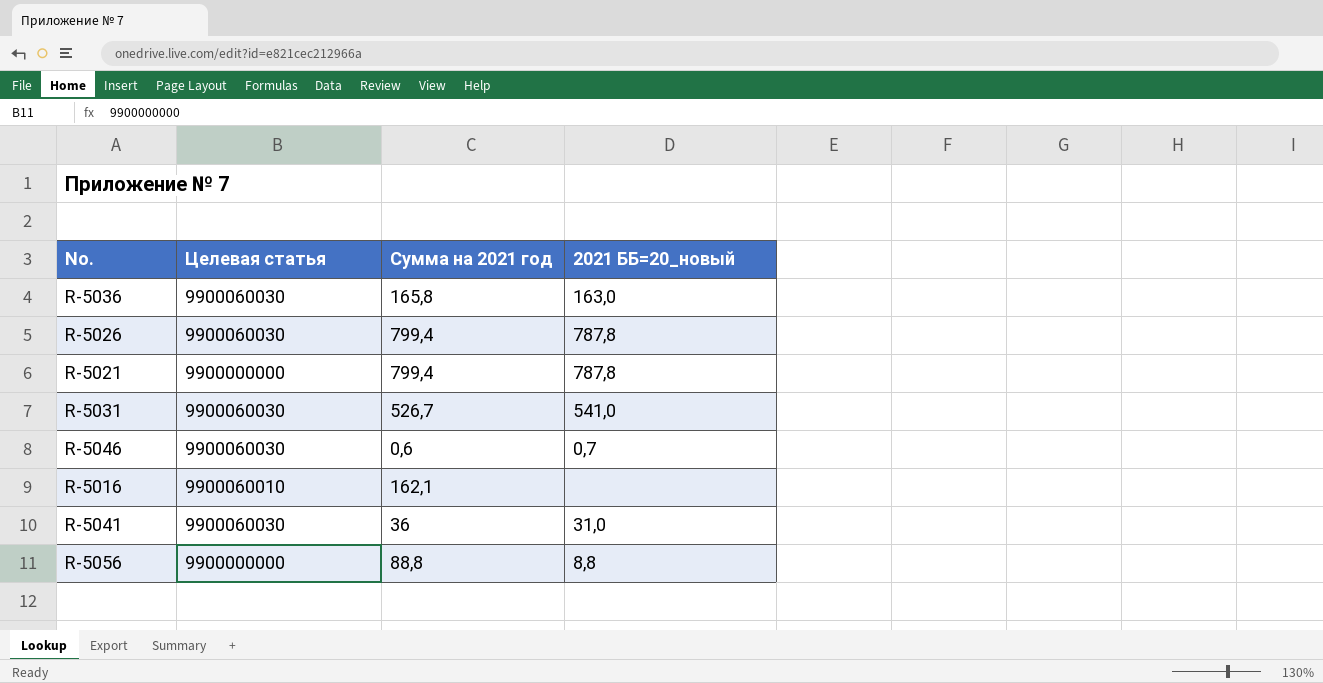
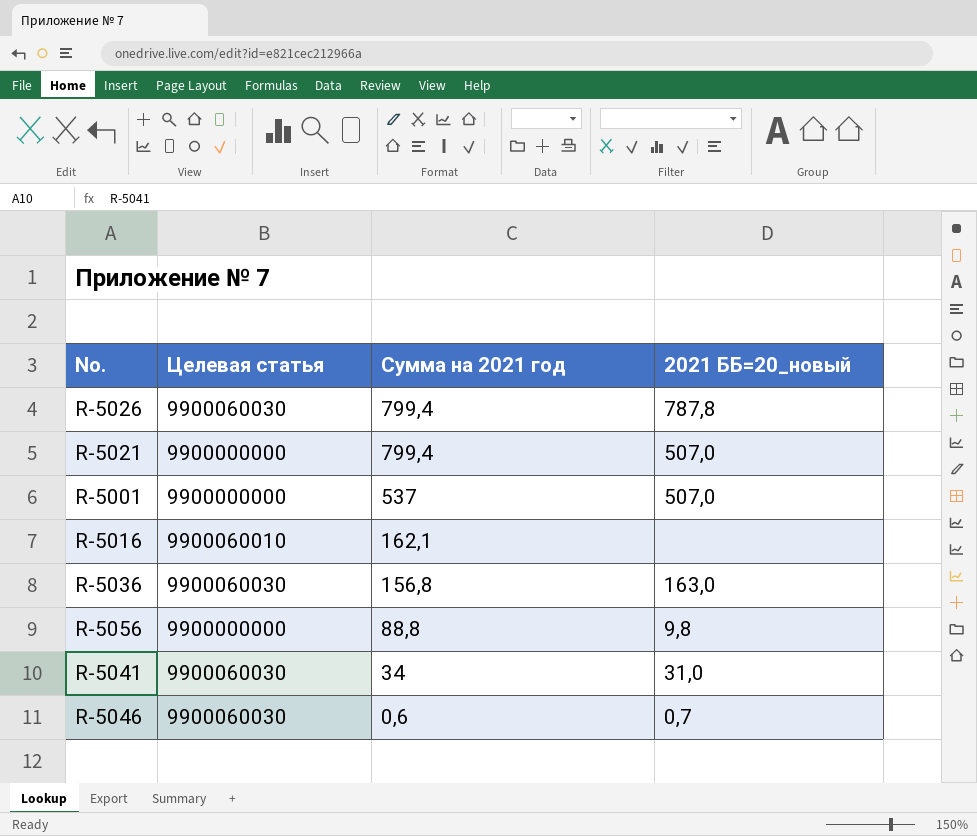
row order: none -> Сумма на 2021 год descending
row R-5031: 9900060030 | 526,7 | 541,0 -> none
R-5021 | 2021 ББ=20_новый: 787,8 -> 507,0
row R-5001: none -> 9900000000 | 537 | 507,0
R-5036 | Сумма на 2021 год: 165,8 -> 156,8
R-5056 | 2021 ББ=20_новый: 8,8 -> 9,8
R-5041 | Сумма на 2021 год: 36 -> 34

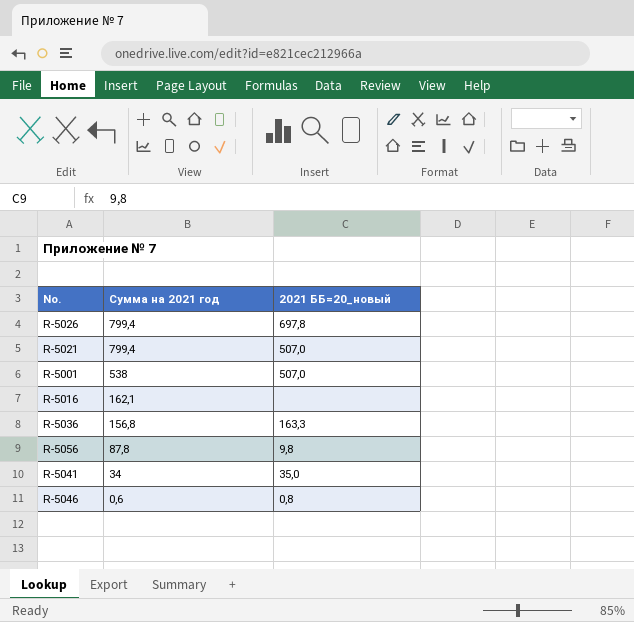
column Целевая статья | position: 2 -> none
R-5026 | 2021 ББ=20_новый: 787,8 -> 697,8
R-5001 | Сумма на 2021 год: 537 -> 538
R-5036 | 2021 ББ=20_новый: 163,0 -> 163,3
R-5056 | Сумма на 2021 год: 88,8 -> 87,8
R-5041 | 2021 ББ=20_новый: 31,0 -> 35,0
R-5046 | 2021 ББ=20_новый: 0,7 -> 0,8

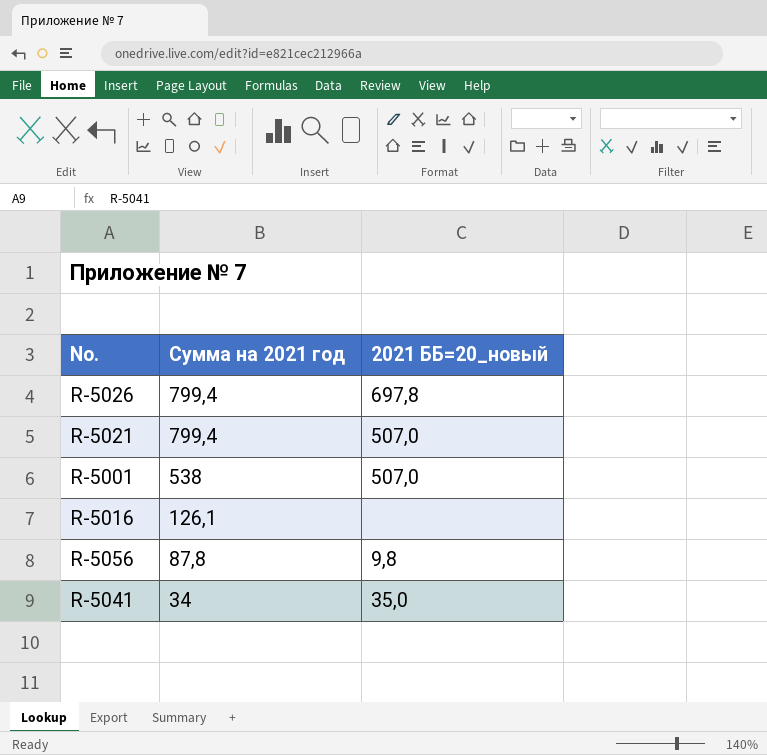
row R-5036: 156,8 | 163,3 -> none
row R-5046: 0,6 | 0,8 -> none
R-5016 | Сумма на 2021 год: 162,1 -> 126,1

